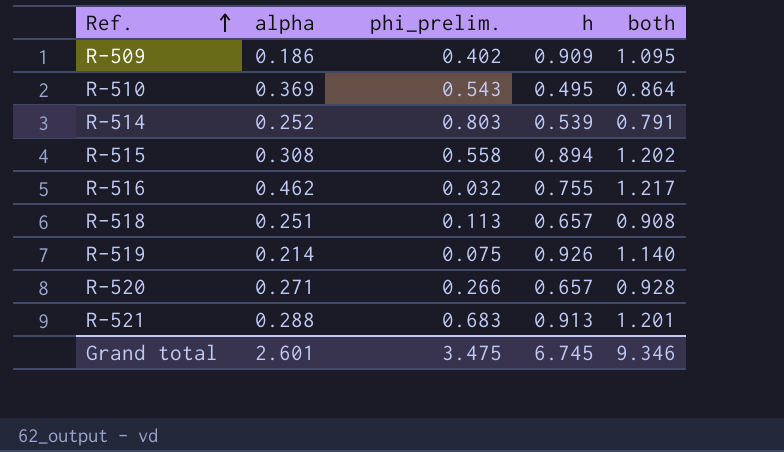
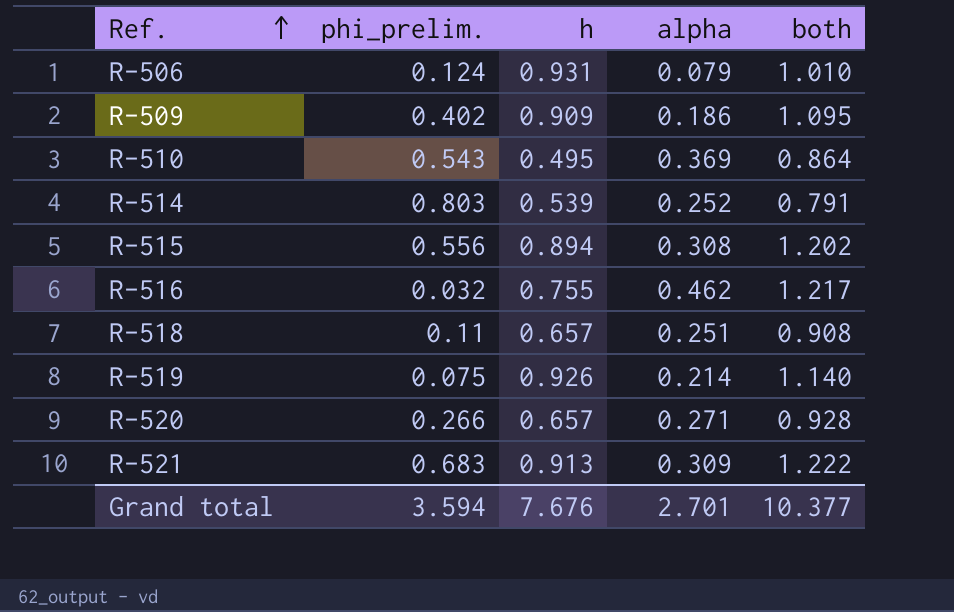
column alpha | position: 2 -> 4
row R-506: none -> 0.124 | 0.931 | 0.079 | 1.010
R-515 | phi_prelim.: 0.558 -> 0.556
R-518 | phi_prelim.: 0.113 -> 0.11
R-521 | alpha: 0.288 -> 0.309
R-521 | both: 1.201 -> 1.222
Grand total | phi_prelim.: 3.475 -> 3.594
Grand total | h: 6.745 -> 7.676
Grand total | alpha: 2.601 -> 2.701
Grand total | both: 9.346 -> 10.377

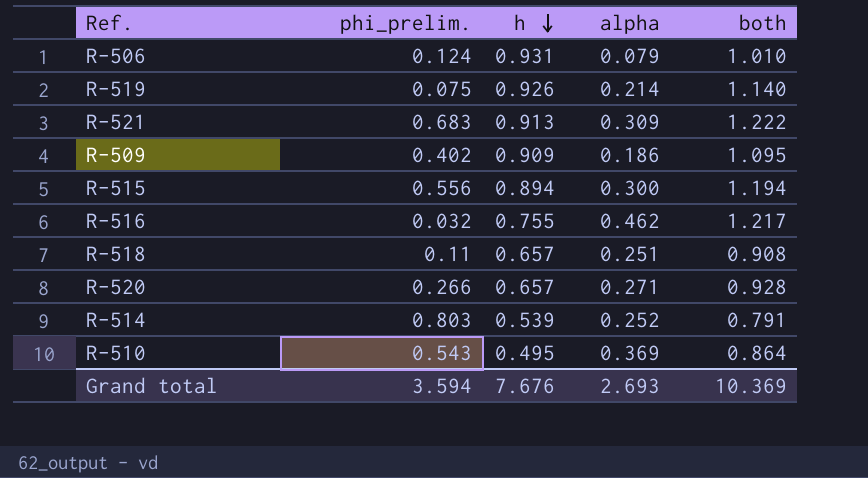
row order: Ref. ascending -> h descending
R-515 | alpha: 0.308 -> 0.300
R-515 | both: 1.202 -> 1.194
Grand total | alpha: 2.701 -> 2.693
Grand total | both: 10.377 -> 10.369

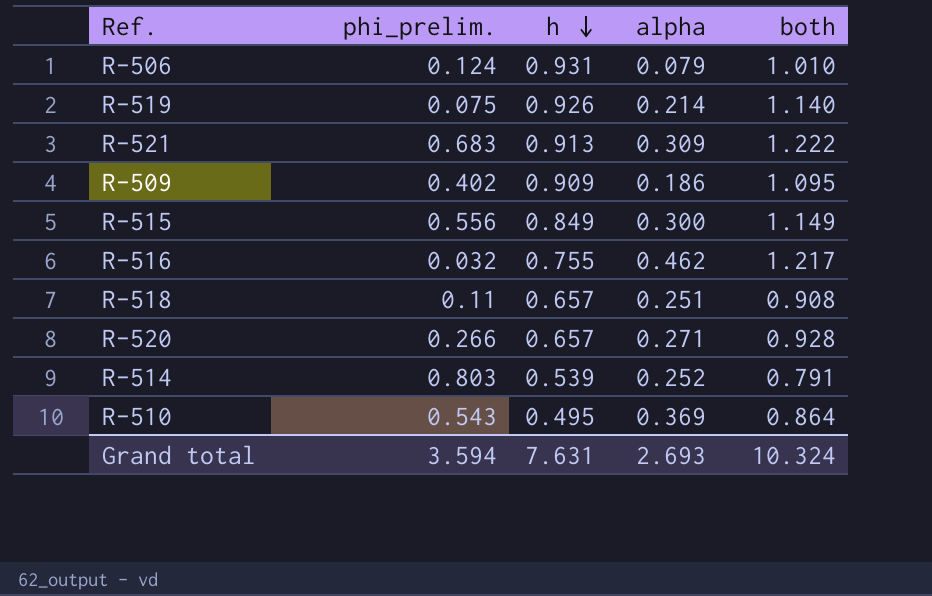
R-515 | h: 0.894 -> 0.849
R-515 | both: 1.194 -> 1.149
Grand total | h: 7.676 -> 7.631
Grand total | both: 10.369 -> 10.324

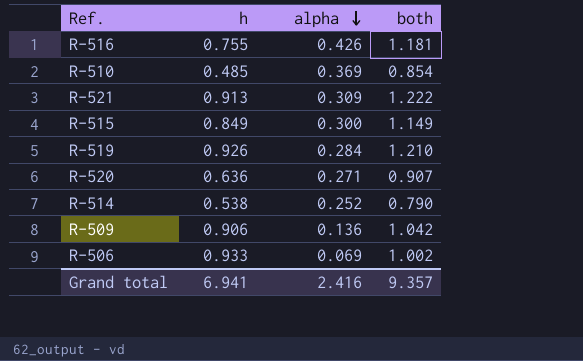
row order: h descending -> alpha descending
column phi_prelim. | position: 2 -> none
row R-518: 0.11 | 0.657 | 0.251 | 0.908 -> none
R-516 | alpha: 0.462 -> 0.426
R-516 | both: 1.217 -> 1.181
R-510 | h: 0.495 -> 0.485
R-510 | both: 0.864 -> 0.854
R-519 | alpha: 0.214 -> 0.284
R-519 | both: 1.140 -> 1.210
R-520 | h: 0.657 -> 0.636
R-520 | both: 0.928 -> 0.907
R-514 | h: 0.539 -> 0.538
R-514 | both: 0.791 -> 0.790
R-509 | h: 0.909 -> 0.906
R-509 | alpha: 0.186 -> 0.136
R-509 | both: 1.095 -> 1.042
R-506 | h: 0.931 -> 0.933
R-506 | alpha: 0.079 -> 0.069
R-506 | both: 1.010 -> 1.002
Grand total | h: 7.631 -> 6.941
Grand total | alpha: 2.693 -> 2.416
Grand total | both: 10.324 -> 9.357

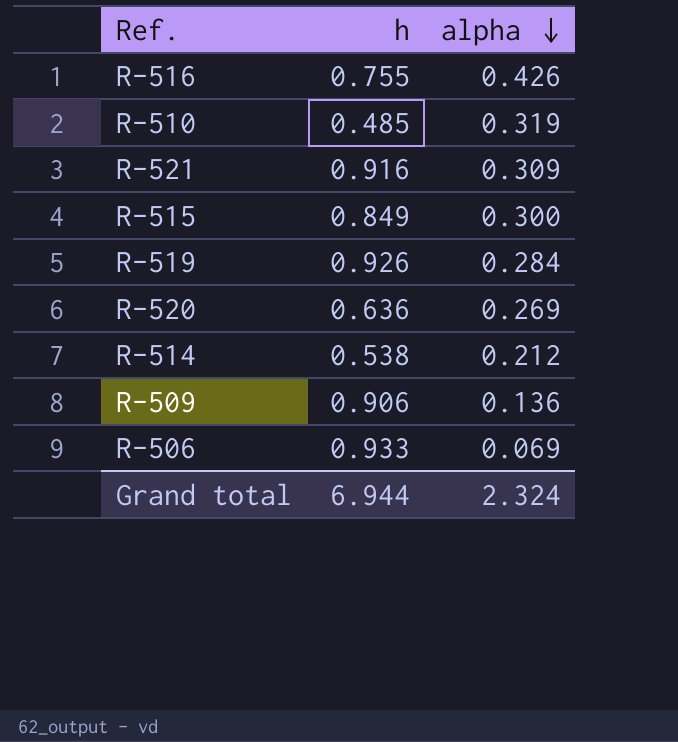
column both | formula: [h] + [alpha] -> none
R-510 | alpha: 0.369 -> 0.319
R-521 | h: 0.913 -> 0.916
R-520 | alpha: 0.271 -> 0.269
R-514 | alpha: 0.252 -> 0.212
Grand total | h: 6.941 -> 6.944
Grand total | alpha: 2.416 -> 2.324

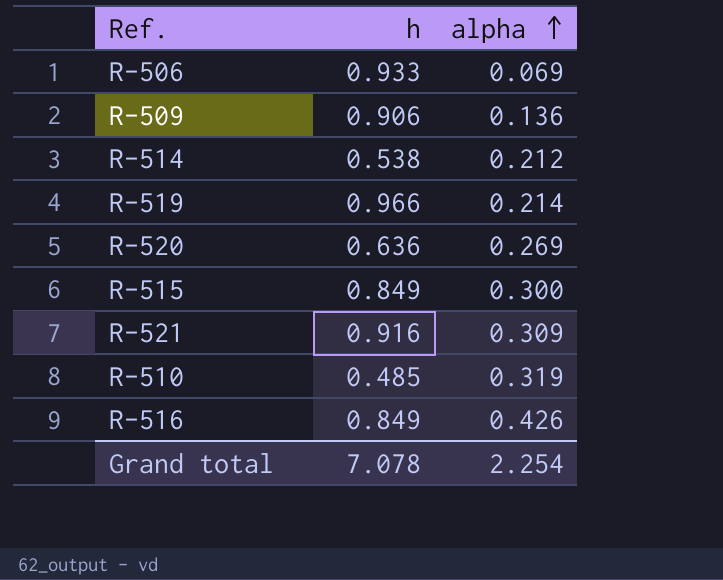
row order: alpha descending -> alpha ascending
R-519 | h: 0.926 -> 0.966
R-519 | alpha: 0.284 -> 0.214
R-516 | h: 0.755 -> 0.849
Grand total | h: 6.944 -> 7.078
Grand total | alpha: 2.324 -> 2.254

